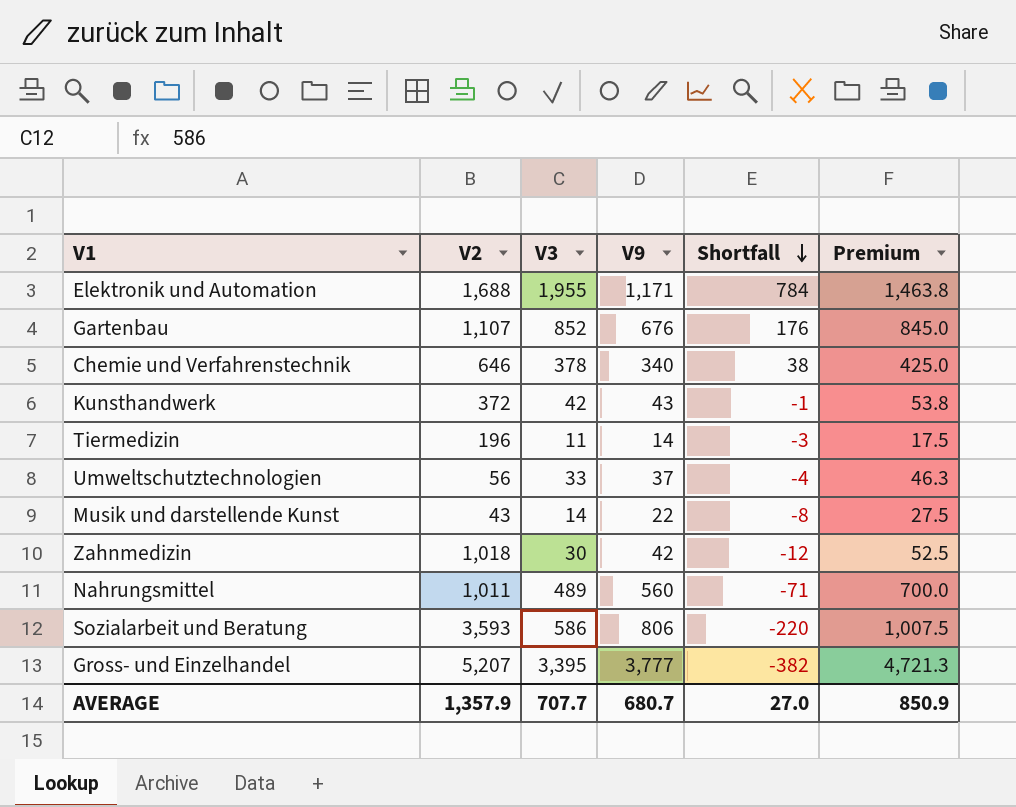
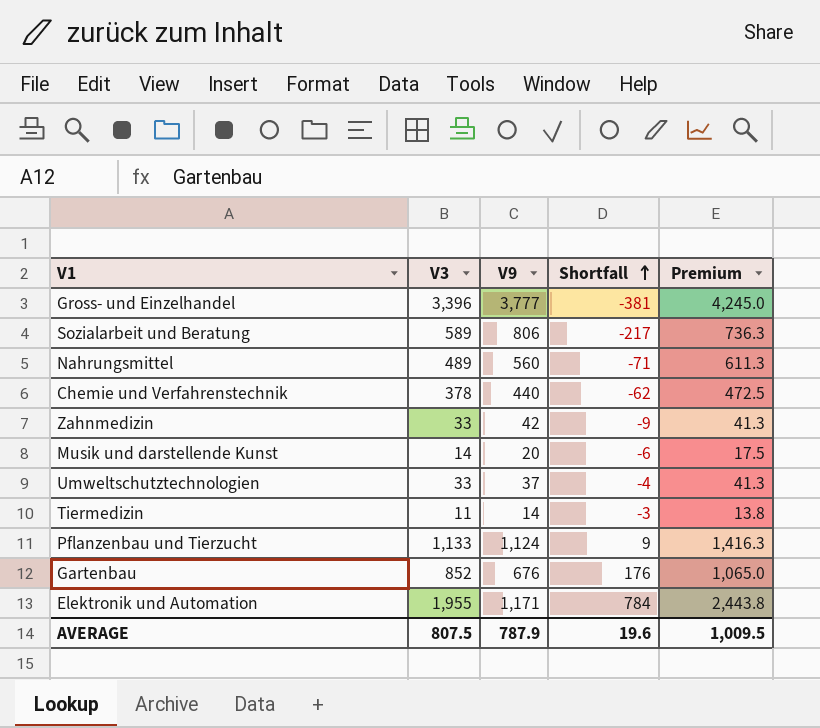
row order: Shortfall descending -> Shortfall ascending
column V2 | position: 2 -> none
column Premium | formula: [V9] * 1.25 -> [V3] * 1.25
row Kunsthandwerk: 372 | 42 | 43 | -1 | 53.8 -> none
Gross- und Einzelhandel | V3: 3,395 -> 3,396
Gross- und Einzelhandel | Shortfall: -382 -> -381
Sozialarbeit und Beratung | V3: 586 -> 589
Sozialarbeit und Beratung | Shortfall: -220 -> -217
Chemie und Verfahrenstechnik | V9: 340 -> 440
Chemie und Verfahrenstechnik | Shortfall: 38 -> -62
Zahnmedizin | V3: 30 -> 33
Zahnmedizin | Shortfall: -12 -> -9
Musik und darstellende Kunst | V9: 22 -> 20
Musik und darstellende Kunst | Shortfall: -8 -> -6
row Pflanzenbau und Tierzucht: none -> 1,133 | 1,124 | 9 | 1,416.3
AVERAGE | V3: 707.7 -> 807.5
AVERAGE | V9: 680.7 -> 787.9
AVERAGE | Shortfall: 27.0 -> 19.6
AVERAGE | Premium: 850.9 -> 1,009.5

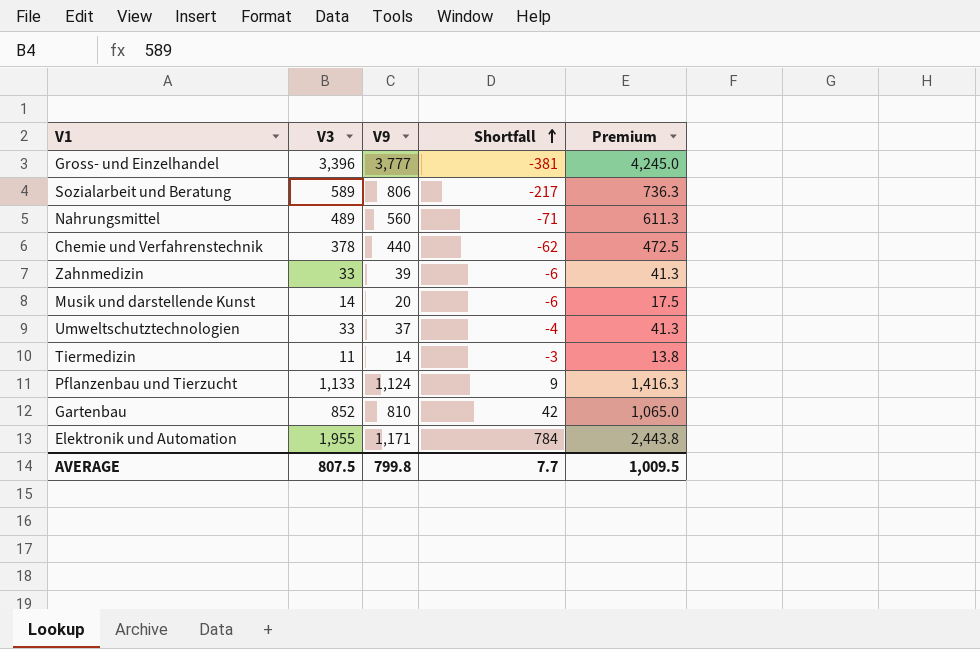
Zahnmedizin | V9: 42 -> 39
Zahnmedizin | Shortfall: -9 -> -6
Gartenbau | V9: 676 -> 810
Gartenbau | Shortfall: 176 -> 42
AVERAGE | V9: 787.9 -> 799.8
AVERAGE | Shortfall: 19.6 -> 7.7

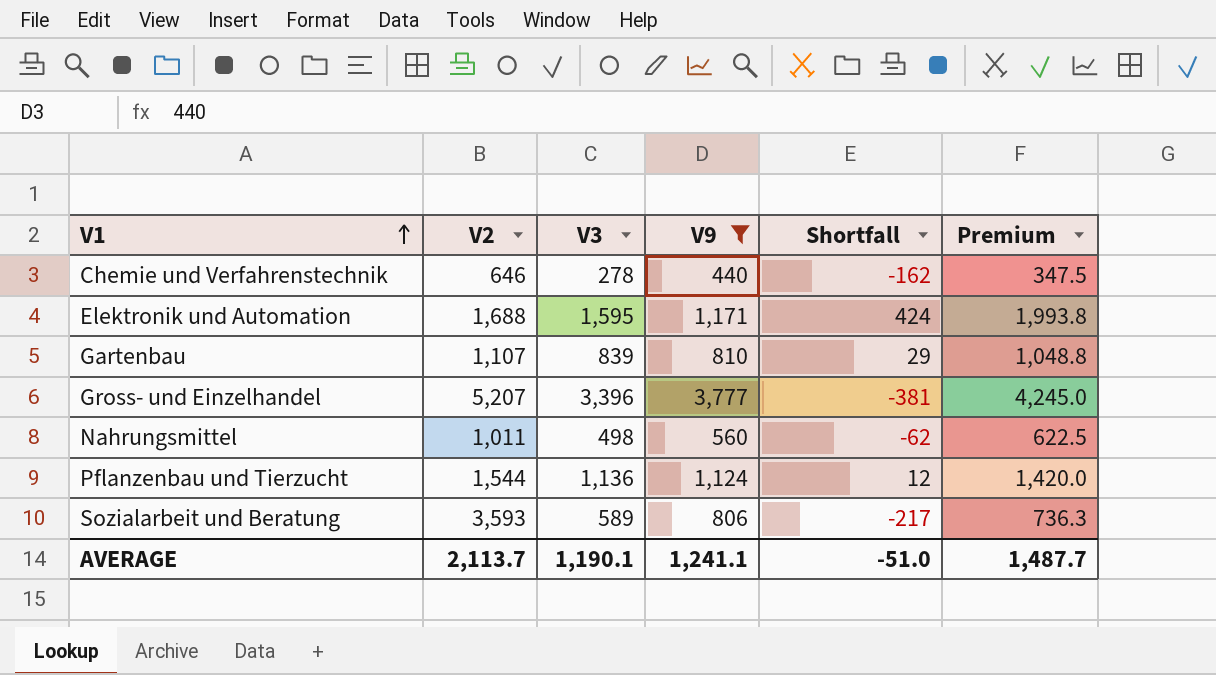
filter: none -> V9 >= 440
row order: Shortfall ascending -> V1 ascending
column V2 | position: none -> 2
Chemie und Verfahrenstechnik | V3: 378 -> 278
Chemie und Verfahrenstechnik | Shortfall: -62 -> -162
Chemie und Verfahrenstechnik | Premium: 472.5 -> 347.5
Elektronik und Automation | V3: 1,955 -> 1,595
Elektronik und Automation | Shortfall: 784 -> 424
Elektronik und Automation | Premium: 2,443.8 -> 1,993.8
Gartenbau | V3: 852 -> 839
Gartenbau | Shortfall: 42 -> 29
Gartenbau | Premium: 1,065.0 -> 1,048.8
Nahrungsmittel | V3: 489 -> 498
Nahrungsmittel | Shortfall: -71 -> -62
Nahrungsmittel | Premium: 611.3 -> 622.5
Pflanzenbau und Tierzucht | V3: 1,133 -> 1,136
Pflanzenbau und Tierzucht | Shortfall: 9 -> 12
Pflanzenbau und Tierzucht | Premium: 1,416.3 -> 1,420.0
AVERAGE | V3: 807.5 -> 1,190.1
AVERAGE | V9: 799.8 -> 1,241.1
AVERAGE | Shortfall: 7.7 -> -51.0
AVERAGE | Premium: 1,009.5 -> 1,487.7

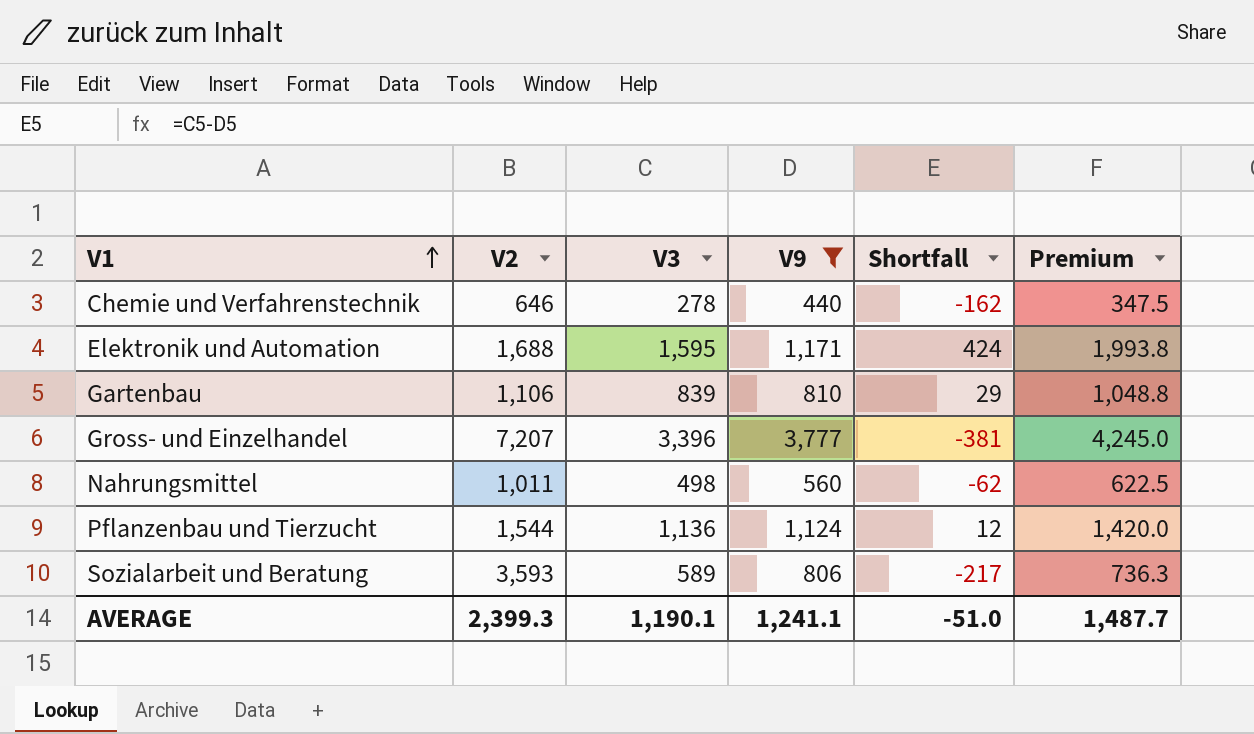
Gartenbau | V2: 1,107 -> 1,106
Gross- und Einzelhandel | V2: 5,207 -> 7,207
AVERAGE | V2: 2,113.7 -> 2,399.3

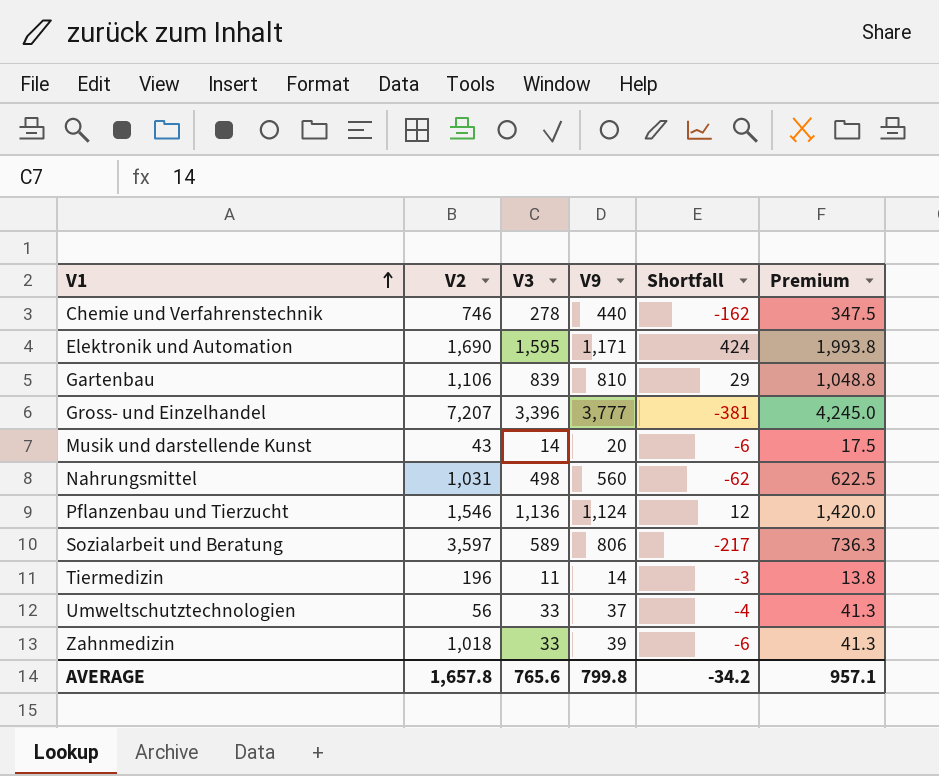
filter: V9 >= 440 -> none
Chemie und Verfahrenstechnik | V2: 646 -> 746
Elektronik und Automation | V2: 1,688 -> 1,690
Nahrungsmittel | V2: 1,011 -> 1,031
Pflanzenbau und Tierzucht | V2: 1,544 -> 1,546
Sozialarbeit und Beratung | V2: 3,593 -> 3,597
AVERAGE | V2: 2,399.3 -> 1,657.8
AVERAGE | V3: 1,190.1 -> 765.6
AVERAGE | V9: 1,241.1 -> 799.8
AVERAGE | Shortfall: -51.0 -> -34.2
AVERAGE | Premium: 1,487.7 -> 957.1

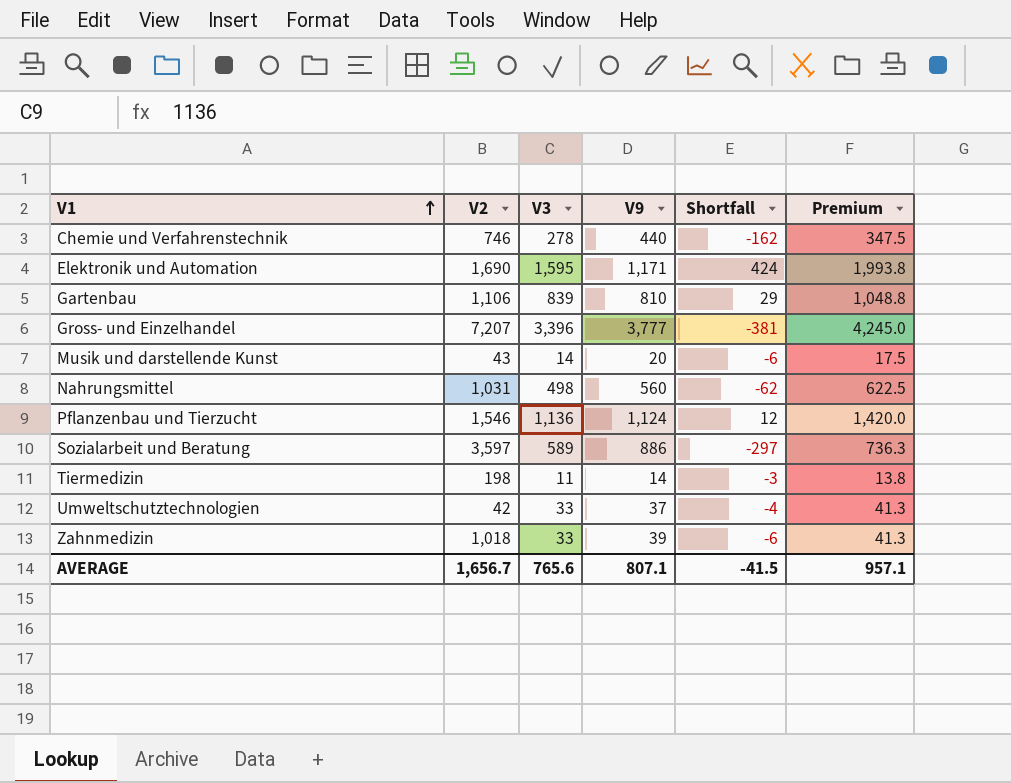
Sozialarbeit und Beratung | V9: 806 -> 886
Sozialarbeit und Beratung | Shortfall: -217 -> -297
Tiermedizin | V2: 196 -> 198
Umweltschutztechnologien | V2: 56 -> 42
AVERAGE | V2: 1,657.8 -> 1,656.7
AVERAGE | V9: 799.8 -> 807.1
AVERAGE | Shortfall: -34.2 -> -41.5

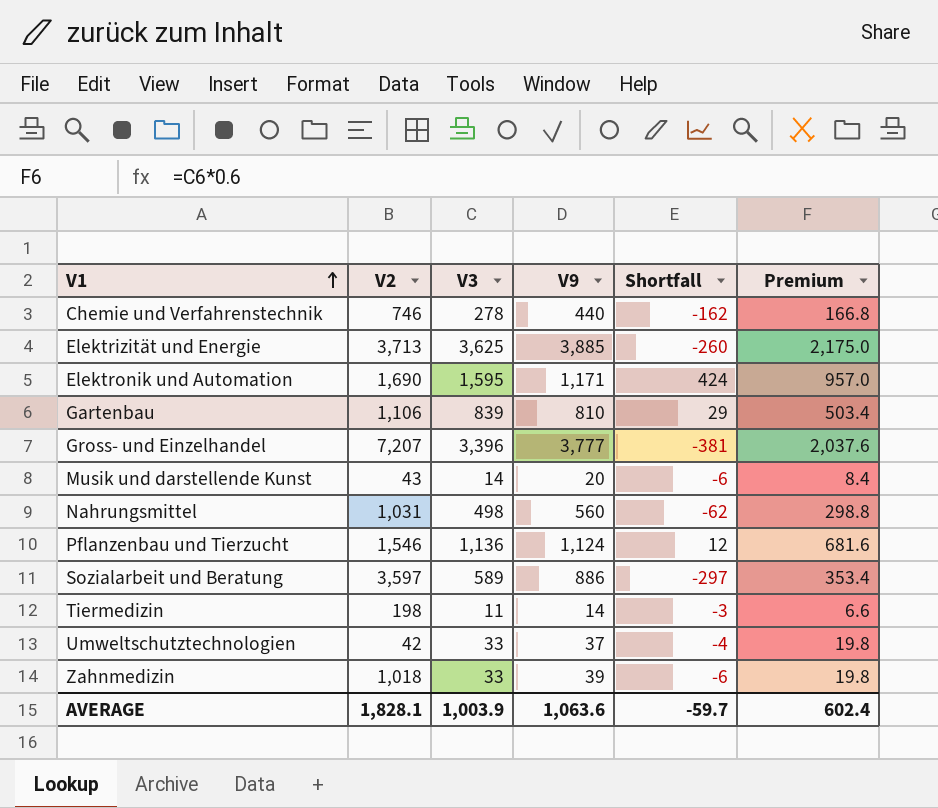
column Premium | formula: [V3] * 1.25 -> [V3] * 0.6
row Elektrizität und Energie: none -> 3,713 | 3,625 | 3,885 | -260 | 2,175.0
AVERAGE | V2: 1,656.7 -> 1,828.1
AVERAGE | V3: 765.6 -> 1,003.9
AVERAGE | V9: 807.1 -> 1,063.6
AVERAGE | Shortfall: -41.5 -> -59.7
AVERAGE | Premium: 957.1 -> 602.4

